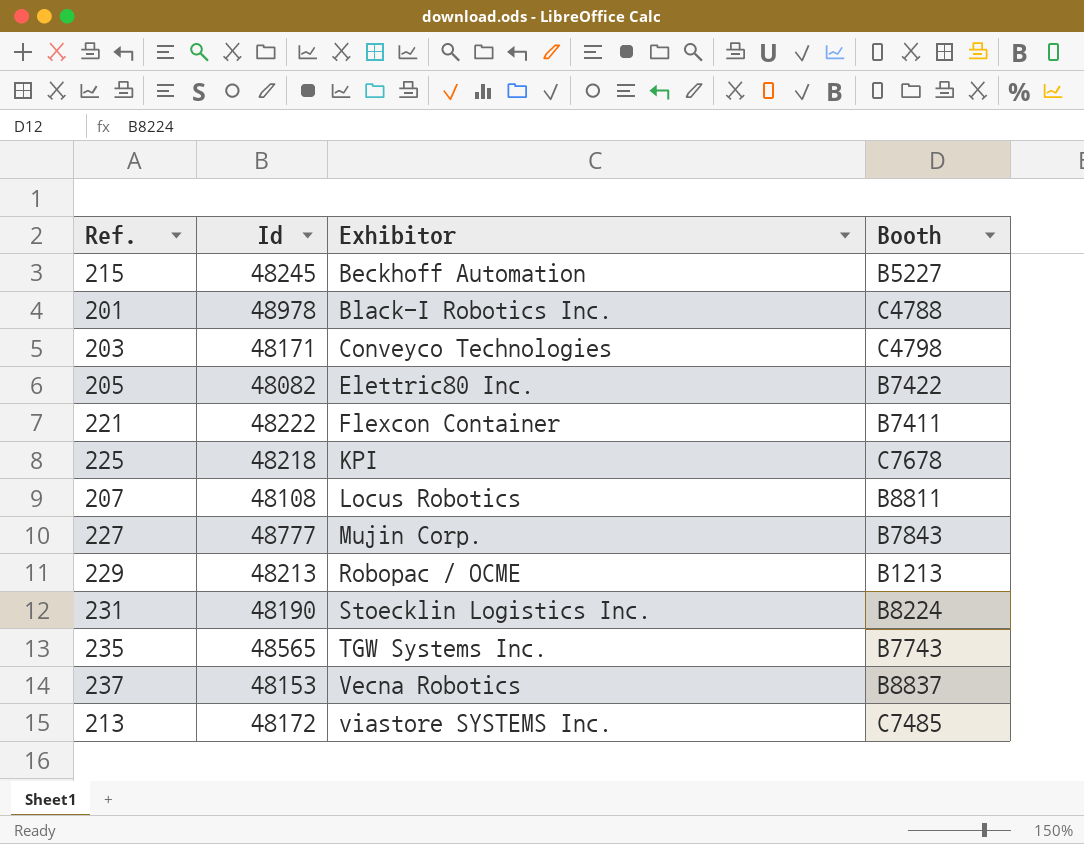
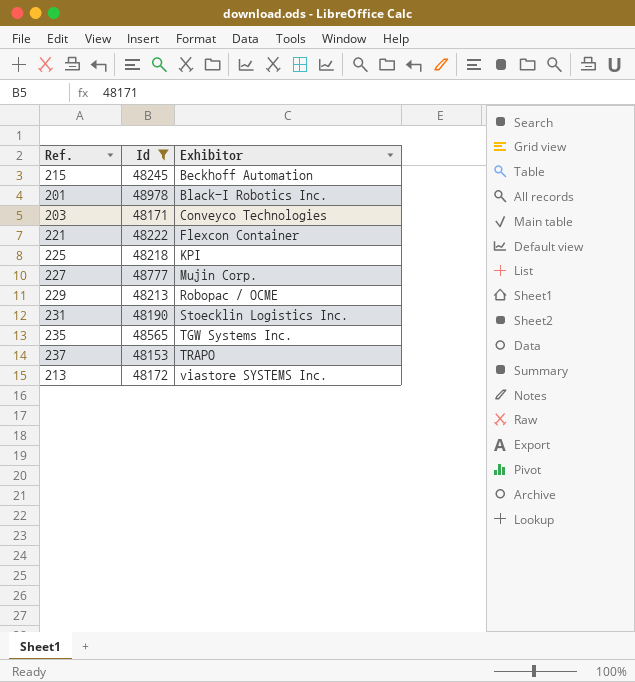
filter: none -> Id >= 48153
column Booth | position: 4 -> none
237 | Exhibitor: Vecna Robotics -> TRAPO

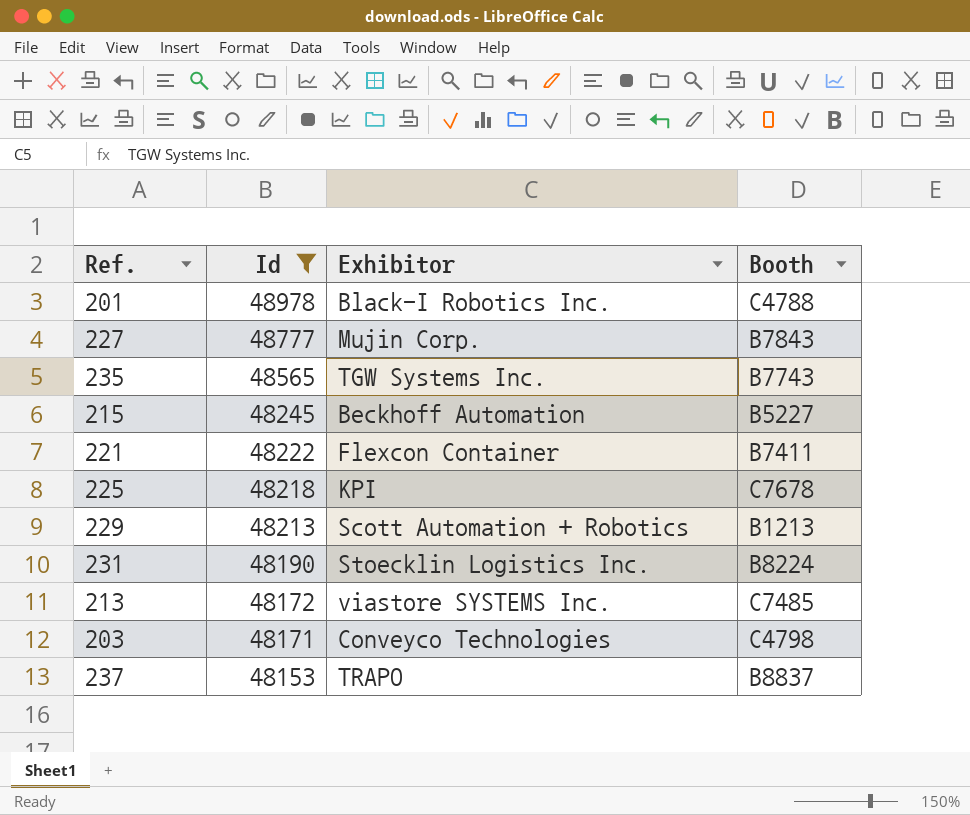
row order: Exhibitor ascending -> Id descending
column Booth | position: none -> 4
229 | Exhibitor: Robopac / OCME -> Scott Automation + Robotics

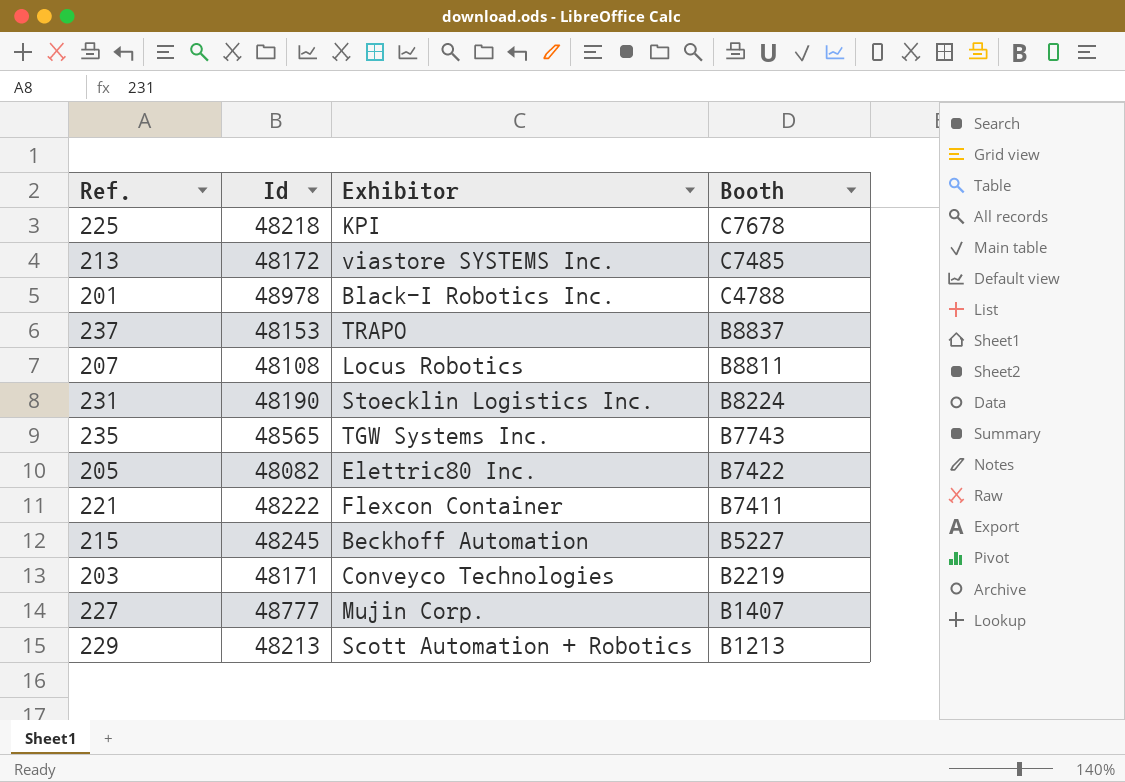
filter: Id >= 48153 -> none
row order: Id descending -> Booth descending
203 | Booth: C4798 -> B2219
227 | Booth: B7843 -> B1407

